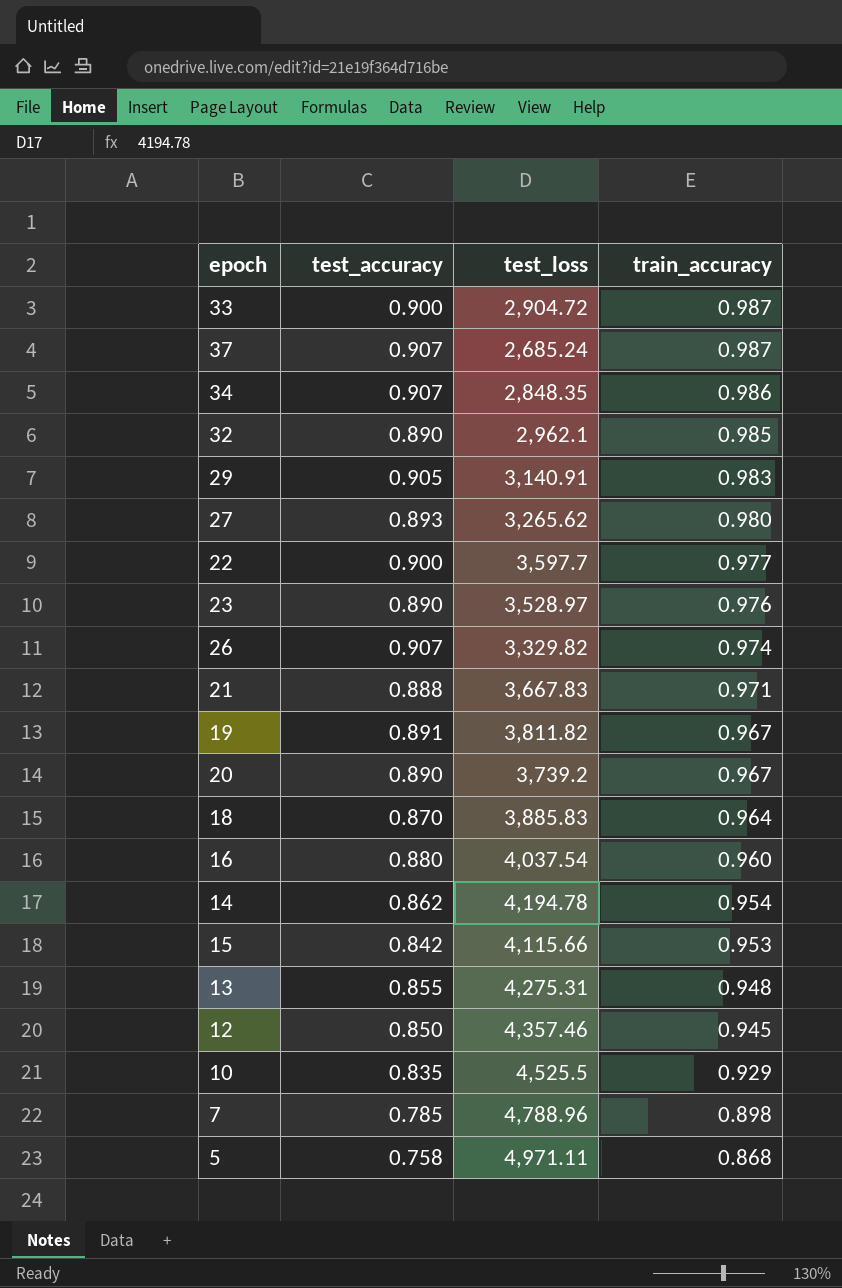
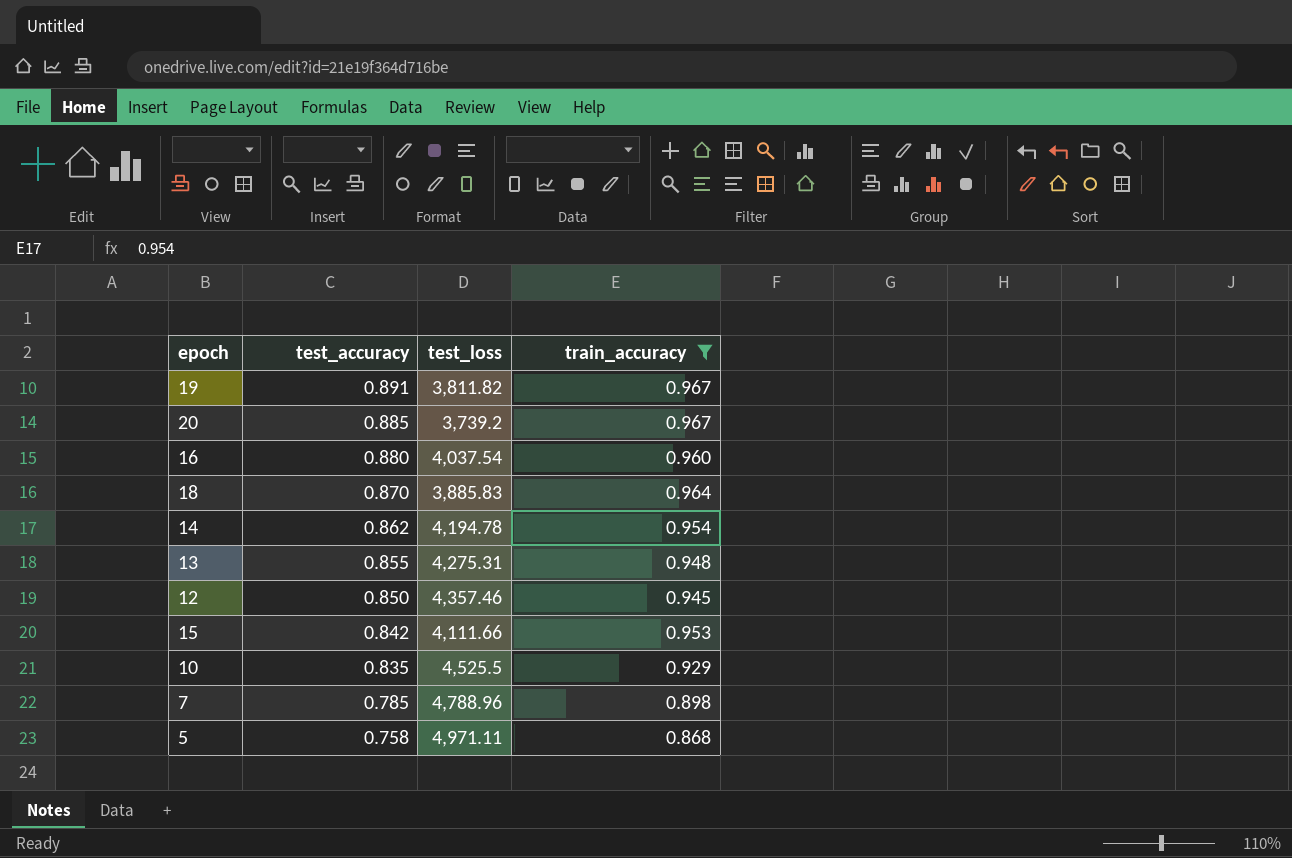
filter: none -> train_accuracy <= 0.967
row order: train_accuracy descending -> test_accuracy descending
20 | test_accuracy: 0.890 -> 0.885
15 | test_loss: 4,115.66 -> 4,111.66

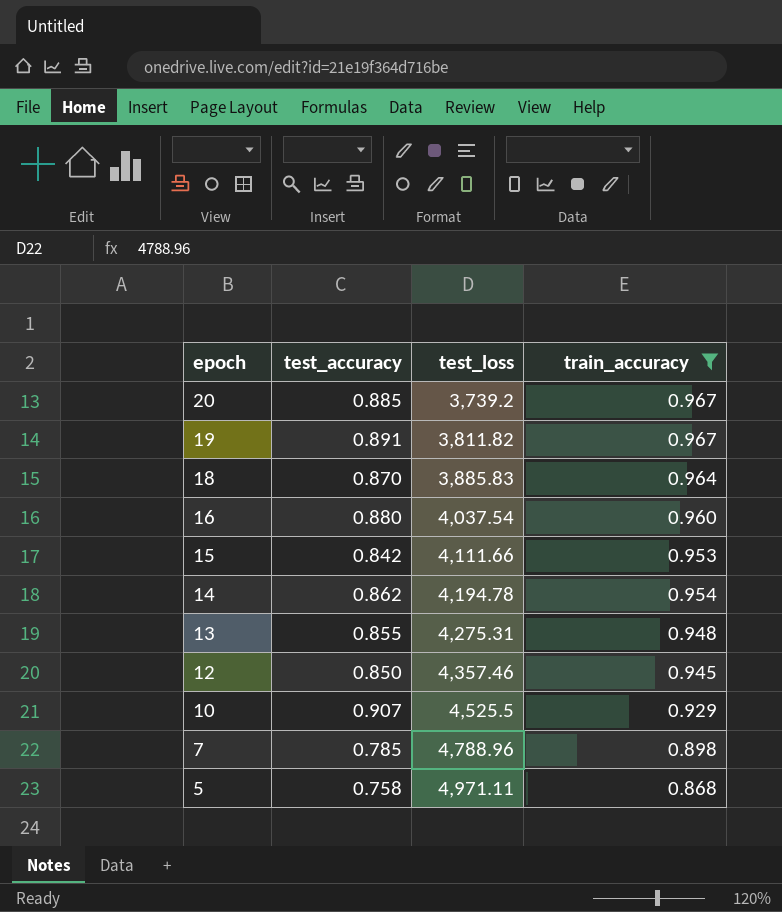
row order: test_accuracy descending -> epoch descending
10 | test_accuracy: 0.835 -> 0.907

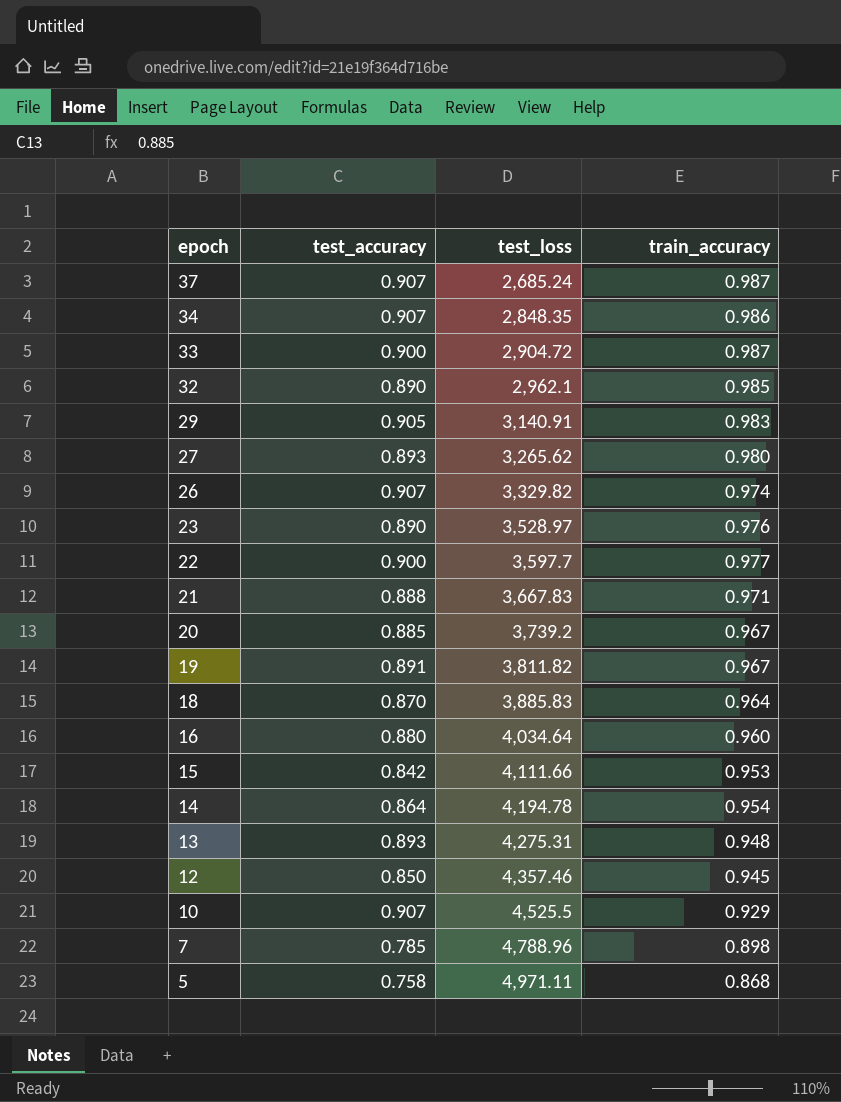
filter: train_accuracy <= 0.967 -> none
16 | test_loss: 4,037.54 -> 4,034.64
14 | test_accuracy: 0.862 -> 0.864
13 | test_accuracy: 0.855 -> 0.893

